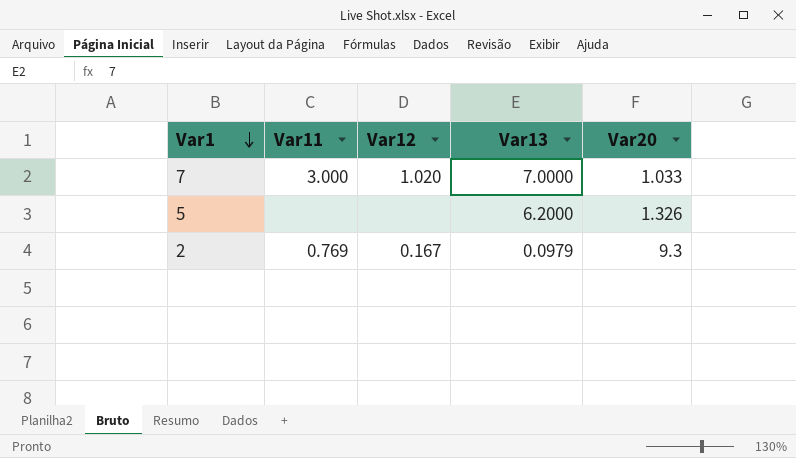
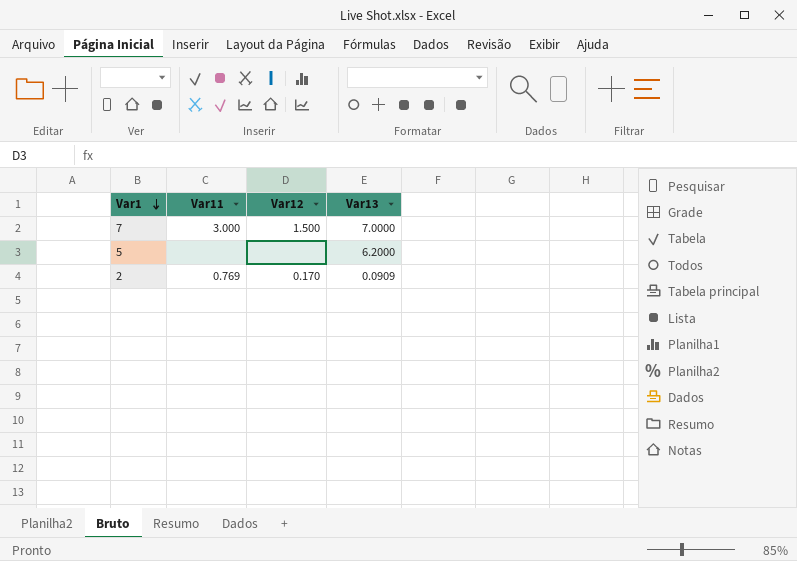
column Var20 | position: 5 -> none
7 | Var12: 1.020 -> 1.500
2 | Var12: 0.167 -> 0.170
2 | Var13: 0.0979 -> 0.0909

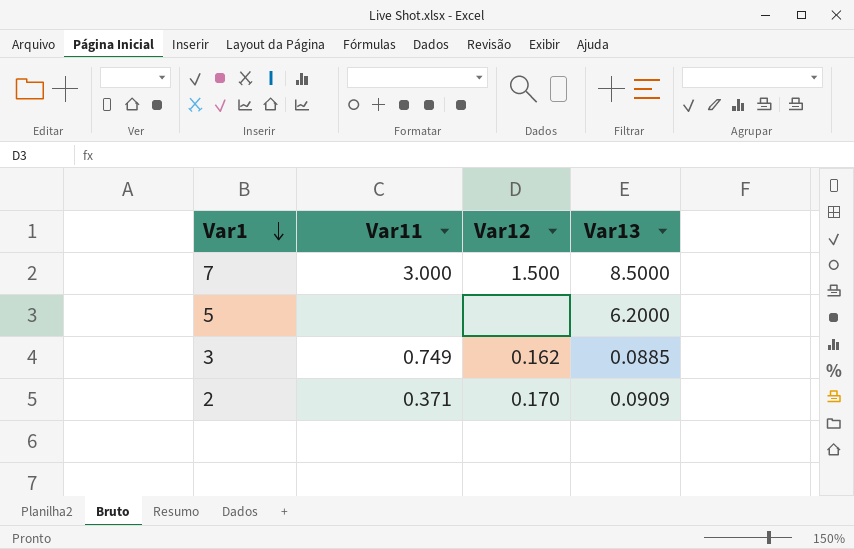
7 | Var13: 7.0000 -> 8.5000
row 3: none -> 0.749 | 0.162 | 0.0885
2 | Var11: 0.769 -> 0.371

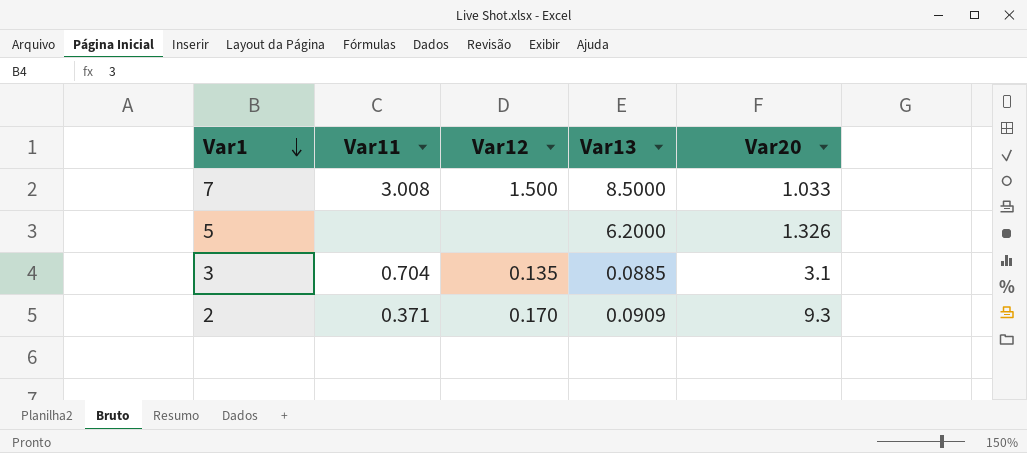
column Var20 | position: none -> 5
7 | Var11: 3.000 -> 3.008
3 | Var11: 0.749 -> 0.704
3 | Var12: 0.162 -> 0.135

